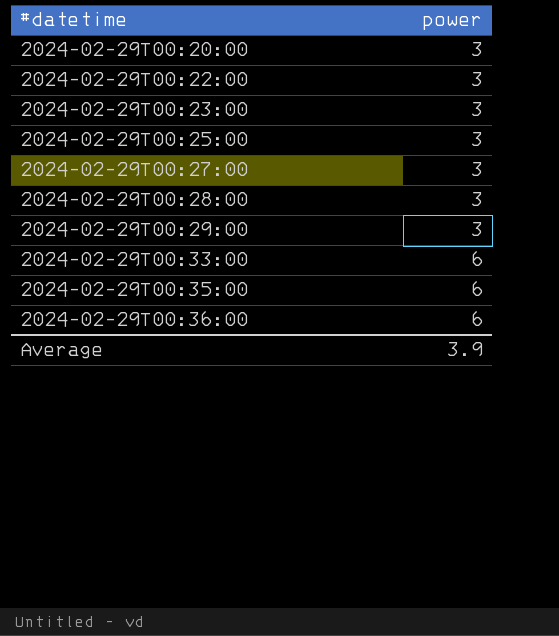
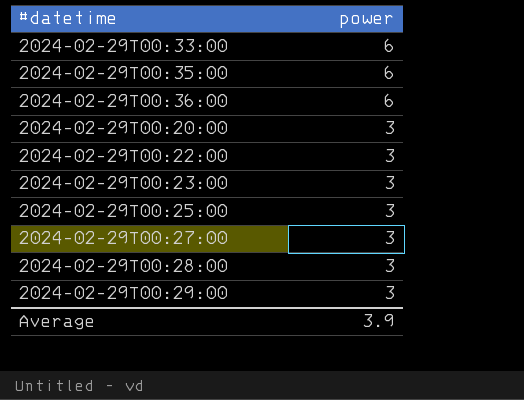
row order: #datetime ascending -> power descending

